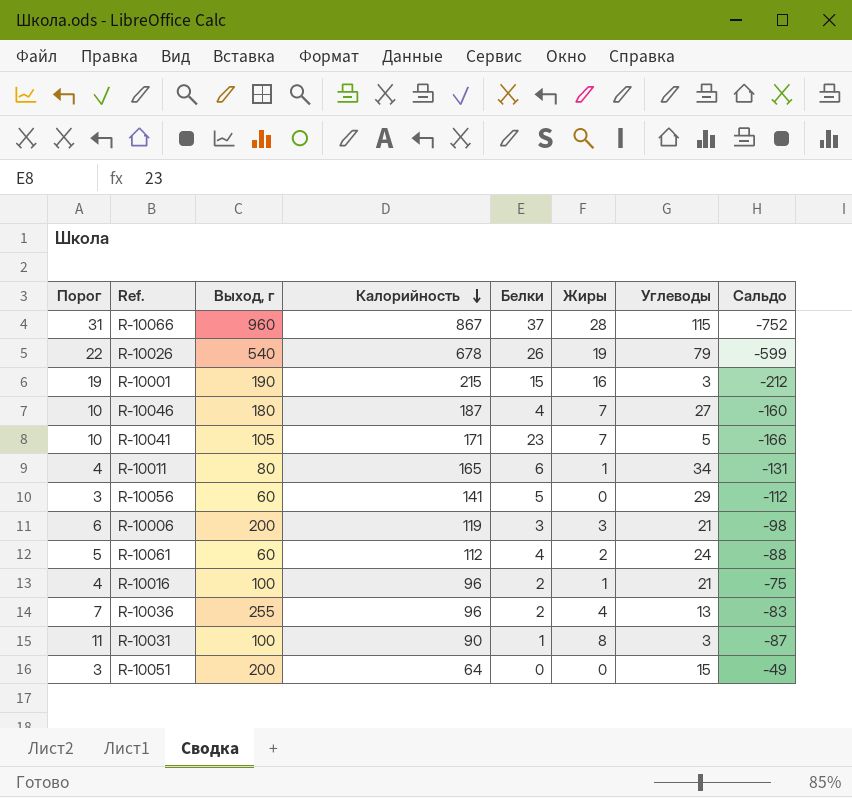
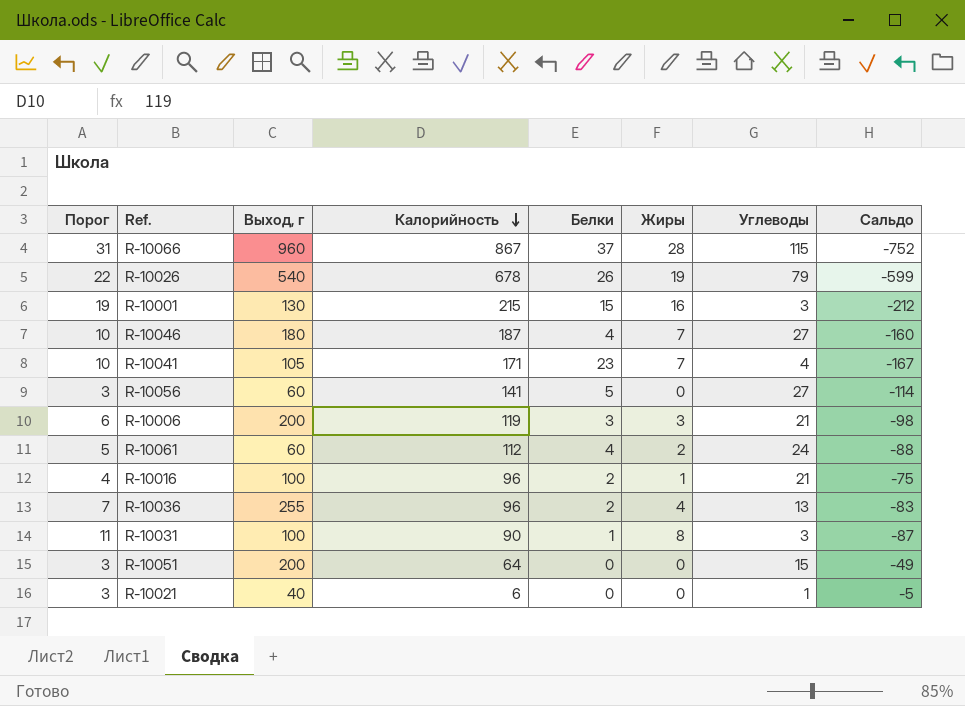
row R-10011: 4 | 80 | 165 | 6 | 1 | 34 | -131 -> none
R-10001 | Выход, г: 190 -> 130
R-10041 | Углеводы: 5 -> 4
R-10041 | Сальдо: -166 -> -167
R-10056 | Углеводы: 29 -> 27
R-10056 | Сальдо: -112 -> -114
row R-10021: none -> 3 | 40 | 6 | 0 | 0 | 1 | -5

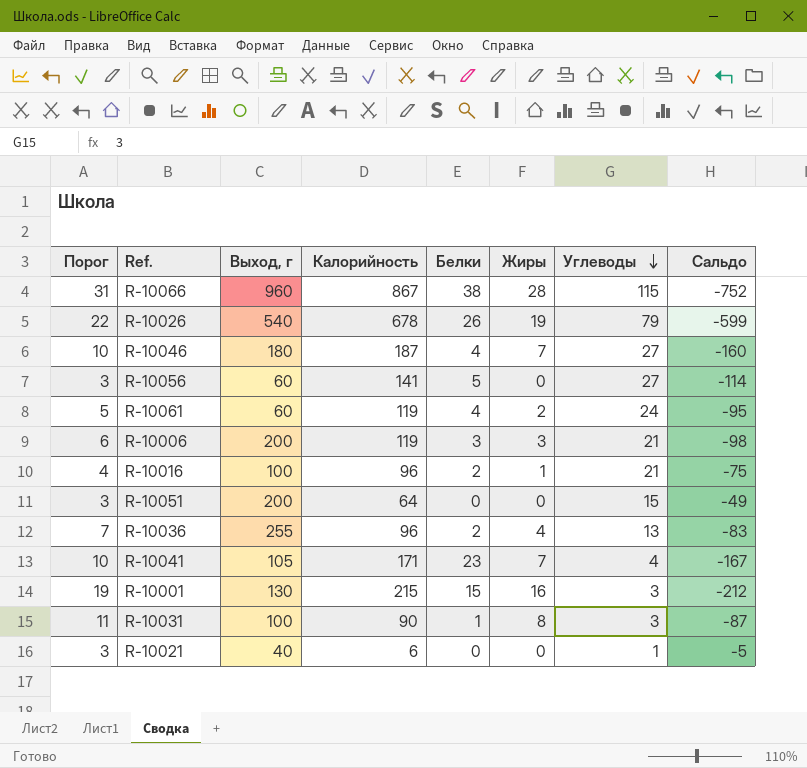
row order: Калорийность descending -> Углеводы descending
R-10066 | Белки: 37 -> 38
R-10061 | Калорийность: 112 -> 119
R-10061 | Сальдо: -88 -> -95

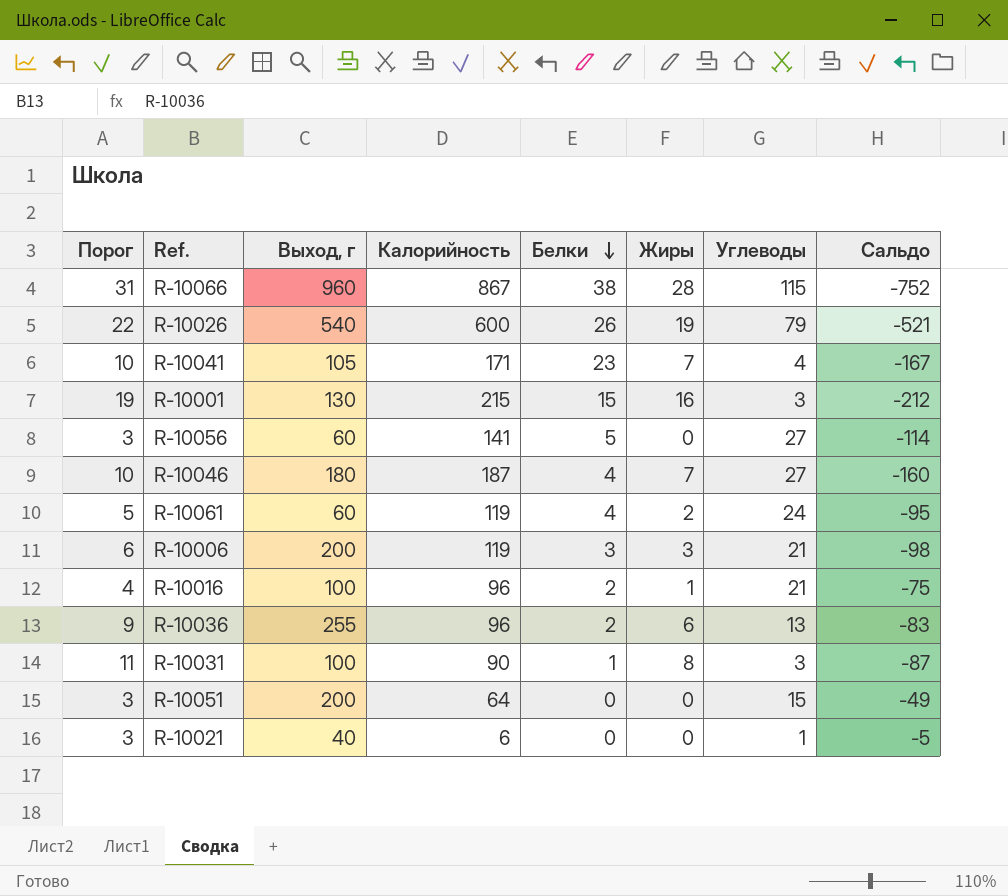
row order: Углеводы descending -> Белки descending
R-10026 | Калорийность: 678 -> 600
R-10026 | Сальдо: -599 -> -521
R-10036 | Порог: 7 -> 9
R-10036 | Жиры: 4 -> 6

